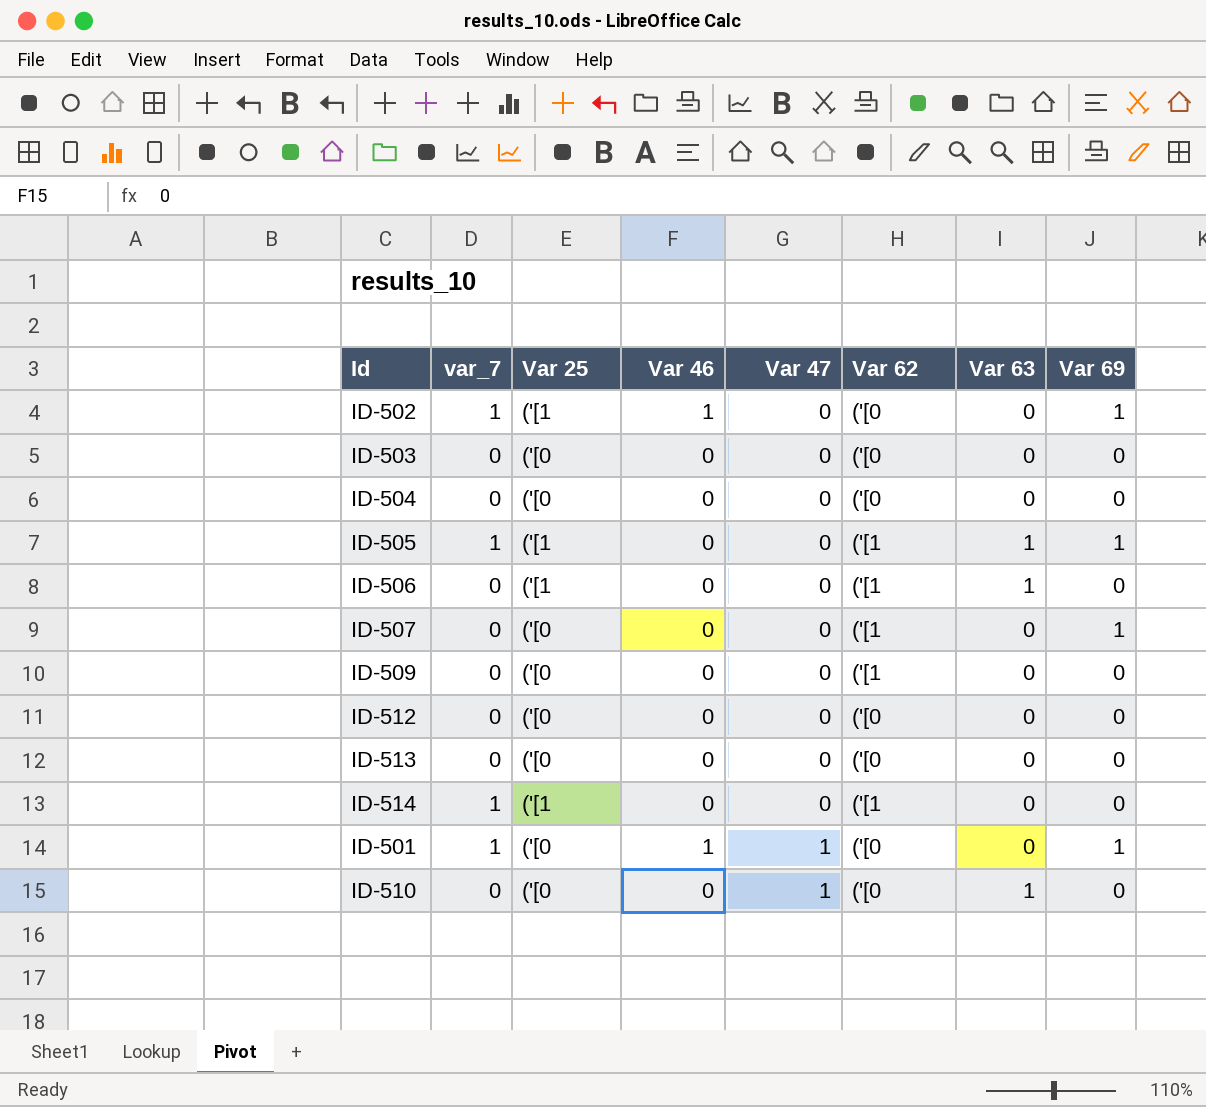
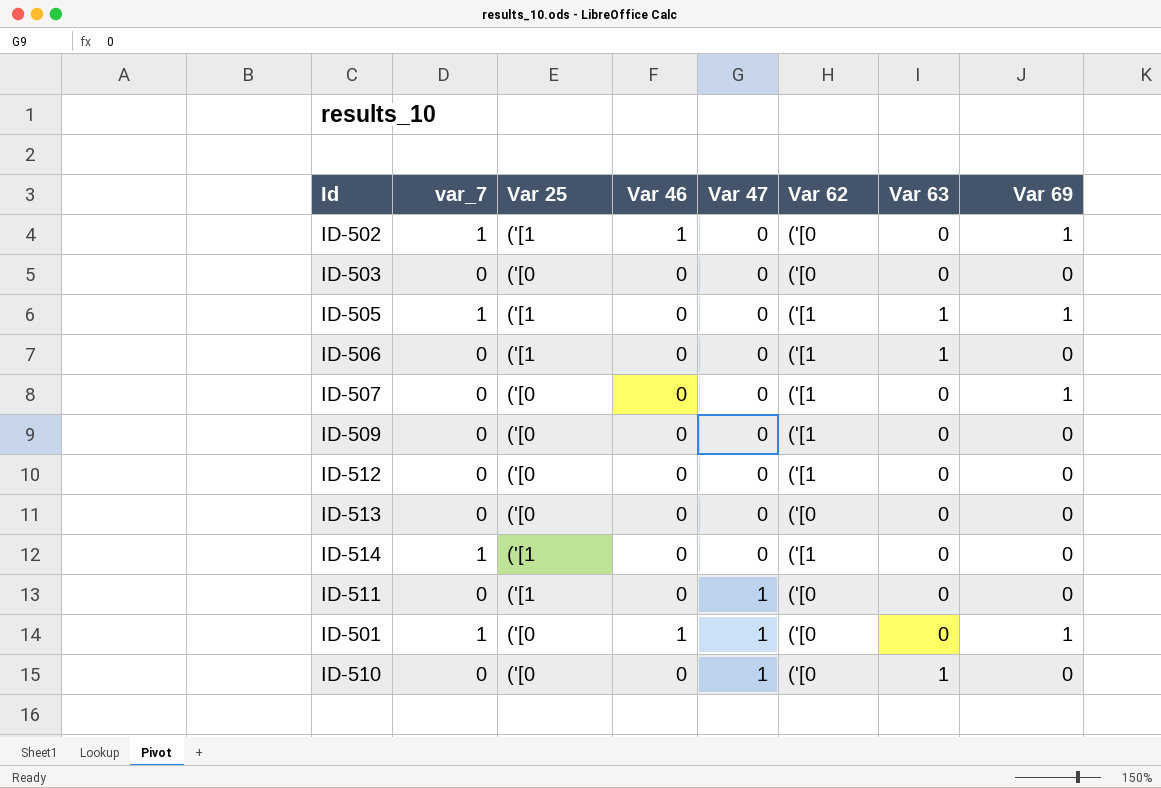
row ID-504: 0 | ('[0 | 0 | 0 | ('[0 | 0 | 0 -> none
ID-512 | Var 62: ('[0 -> ('[1
row ID-511: none -> 0 | ('[1 | 0 | 1 | ('[0 | 0 | 0

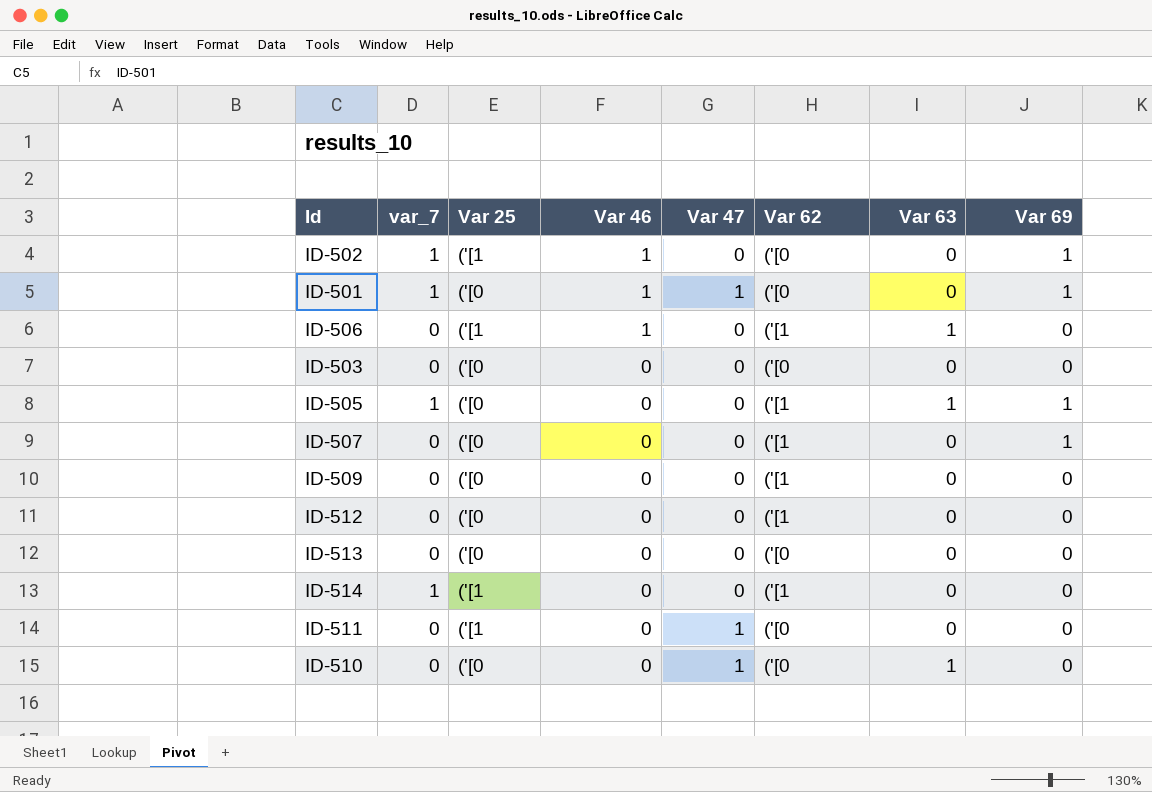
row order: Var 47 ascending -> Var 46 descending
ID-506 | Var 46: 0 -> 1
ID-505 | Var 25: ('[1 -> ('[0

